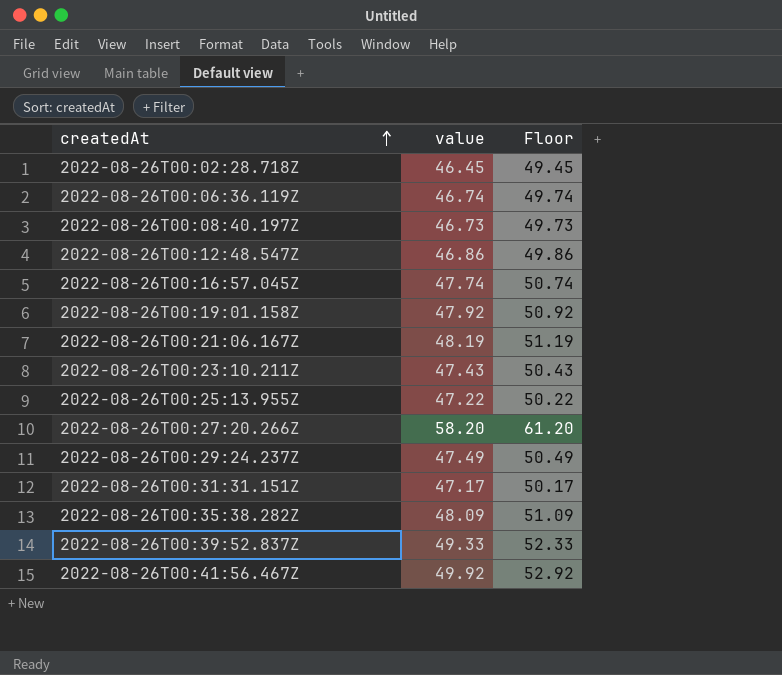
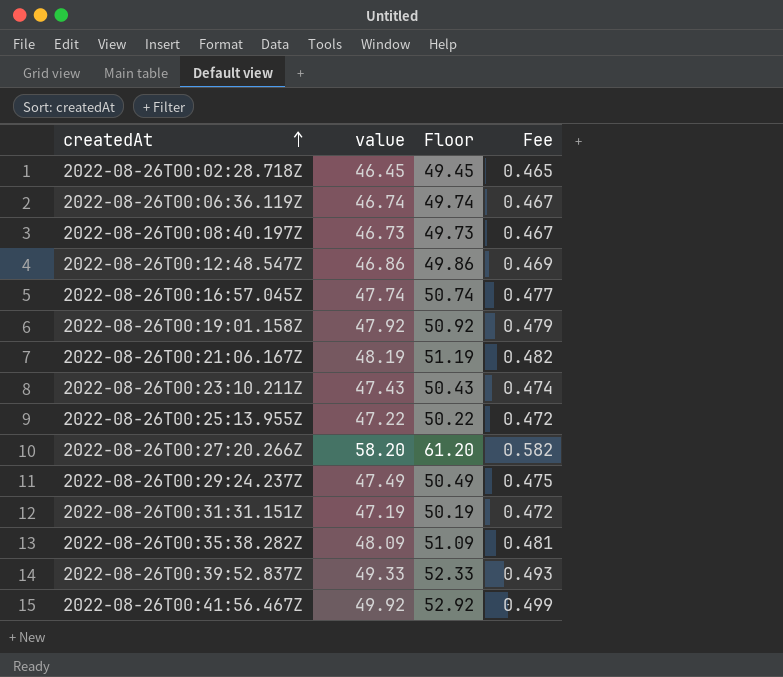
column Fee | formula: none -> [value] * 0.01
2022-08-26T00:31:31.151Z | value: 47.17 -> 47.19
2022-08-26T00:31:31.151Z | Floor: 50.17 -> 50.19

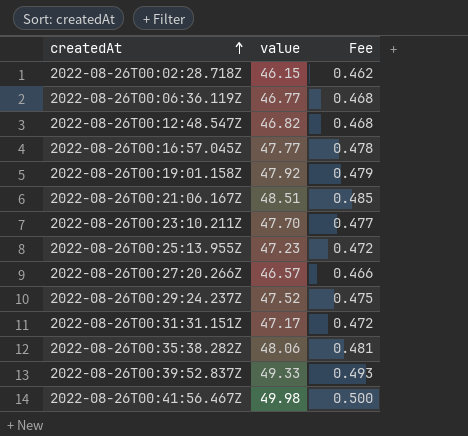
column Floor | formula: [value] + 3 -> none
row 2022-08-26T00:08:40.197Z: 46.73 | 49.73 | 0.467 -> none
2022-08-26T00:02:28.718Z | value: 46.45 -> 46.15
2022-08-26T00:02:28.718Z | Fee: 0.465 -> 0.462
2022-08-26T00:06:36.119Z | value: 46.74 -> 46.77
2022-08-26T00:06:36.119Z | Fee: 0.467 -> 0.468
2022-08-26T00:12:48.547Z | value: 46.86 -> 46.82
2022-08-26T00:12:48.547Z | Fee: 0.469 -> 0.468
2022-08-26T00:16:57.045Z | value: 47.74 -> 47.77
2022-08-26T00:16:57.045Z | Fee: 0.477 -> 0.478
2022-08-26T00:21:06.167Z | value: 48.19 -> 48.51
2022-08-26T00:21:06.167Z | Fee: 0.482 -> 0.485
2022-08-26T00:23:10.211Z | value: 47.43 -> 47.70
2022-08-26T00:23:10.211Z | Fee: 0.474 -> 0.477
2022-08-26T00:25:13.955Z | value: 47.22 -> 47.23
2022-08-26T00:27:20.266Z | value: 58.20 -> 46.57
2022-08-26T00:27:20.266Z | Fee: 0.582 -> 0.466
2022-08-26T00:29:24.237Z | value: 47.49 -> 47.52
2022-08-26T00:31:31.151Z | value: 47.19 -> 47.17
2022-08-26T00:35:38.282Z | value: 48.09 -> 48.06
2022-08-26T00:41:56.467Z | value: 49.92 -> 49.98
2022-08-26T00:41:56.467Z | Fee: 0.499 -> 0.500

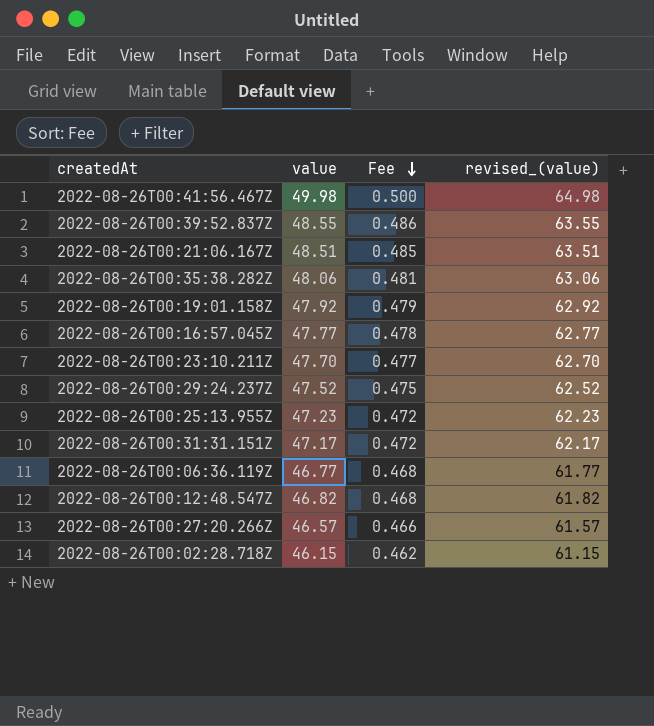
row order: createdAt ascending -> Fee descending
column revised_(value) | formula: none -> [value] + 15
2022-08-26T00:39:52.837Z | value: 49.33 -> 48.55
2022-08-26T00:39:52.837Z | Fee: 0.493 -> 0.486

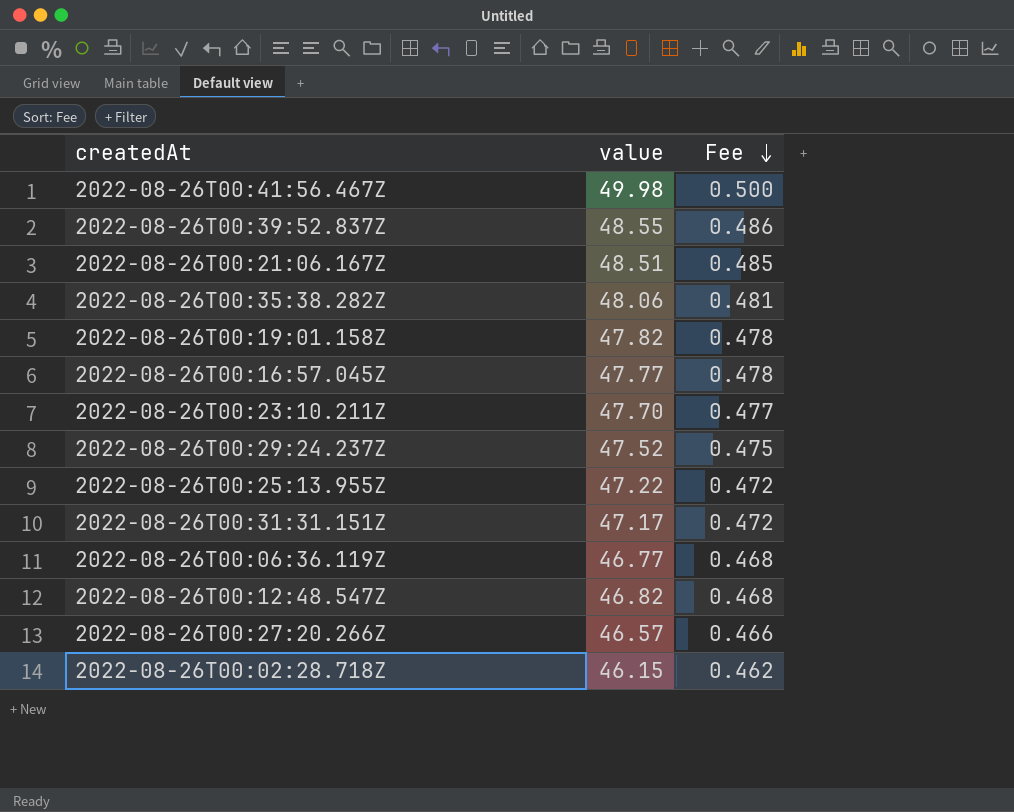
column revised_(value) | formula: [value] + 15 -> none
2022-08-26T00:19:01.158Z | value: 47.92 -> 47.82
2022-08-26T00:19:01.158Z | Fee: 0.479 -> 0.478
2022-08-26T00:25:13.955Z | value: 47.23 -> 47.22

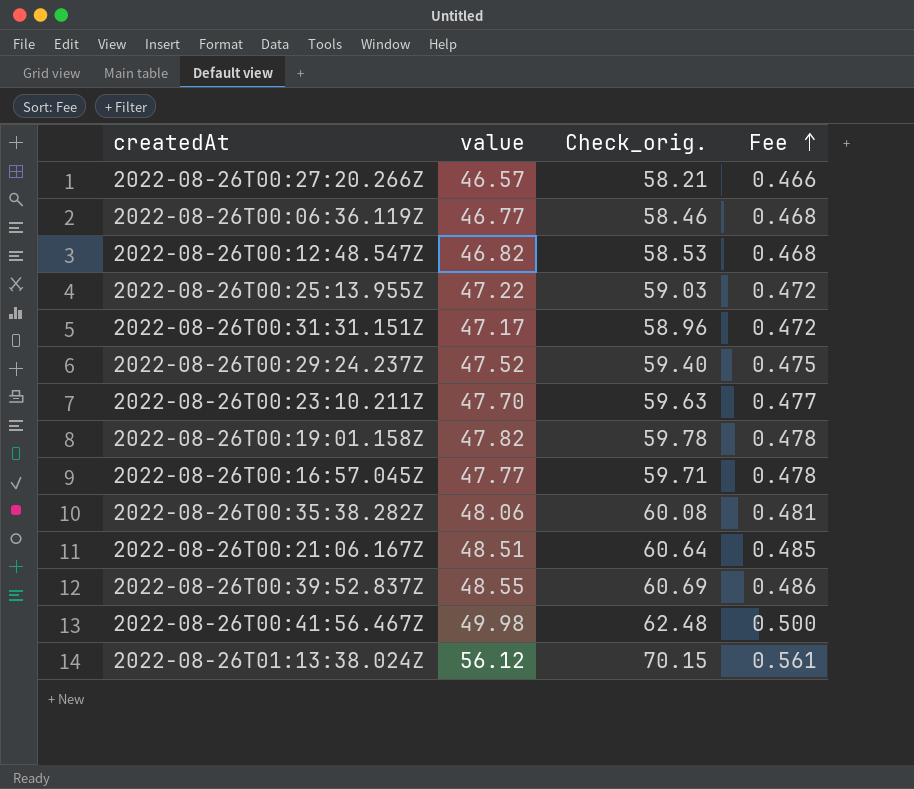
row order: Fee descending -> Fee ascending
column Check_orig. | formula: none -> [value] * 1.25
row 2022-08-26T00:02:28.718Z: 46.15 | 0.462 -> none
row 2022-08-26T01:13:38.024Z: none -> 56.12 | 70.15 | 0.561

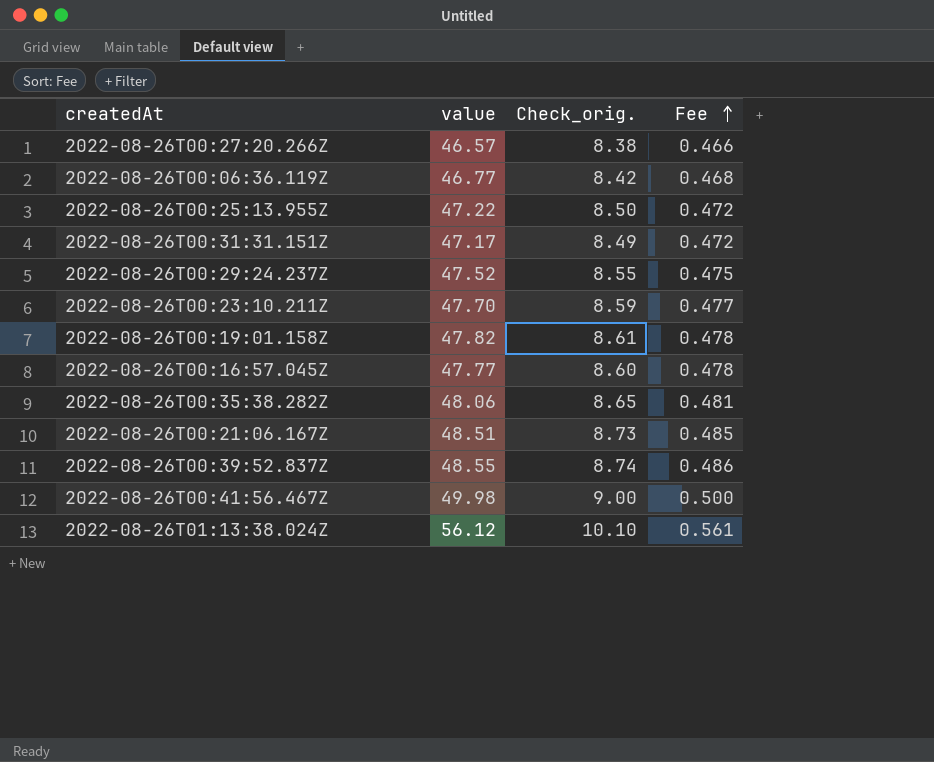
column Check_orig. | formula: [value] * 1.25 -> [value] * 0.18
row 2022-08-26T00:12:48.547Z: 46.82 | 58.53 | 0.468 -> none

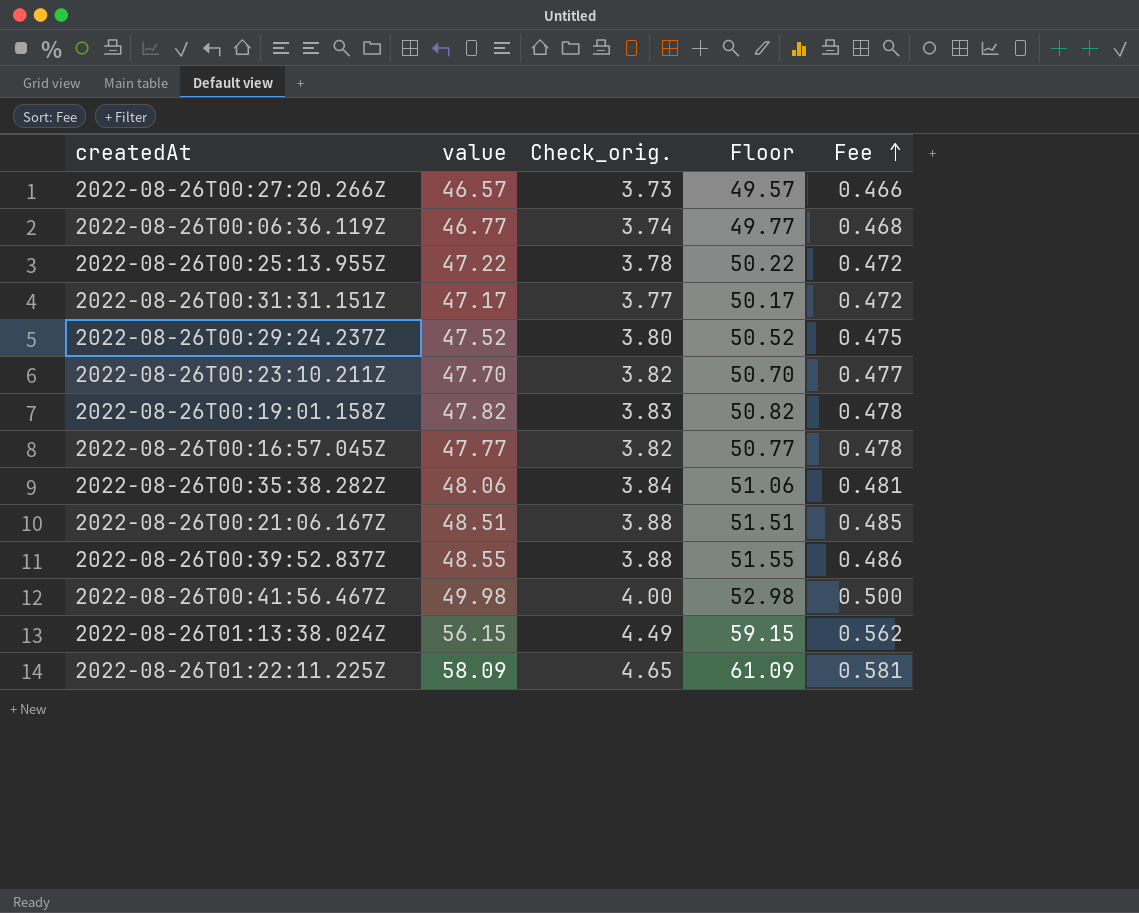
column Check_orig. | formula: [value] * 0.18 -> [value] * 0.08
column Floor | formula: none -> [value] + 3
2022-08-26T01:13:38.024Z | value: 56.12 -> 56.15
2022-08-26T01:13:38.024Z | Fee: 0.561 -> 0.562
row 2022-08-26T01:22:11.225Z: none -> 58.09 | 4.65 | 61.09 | 0.581

